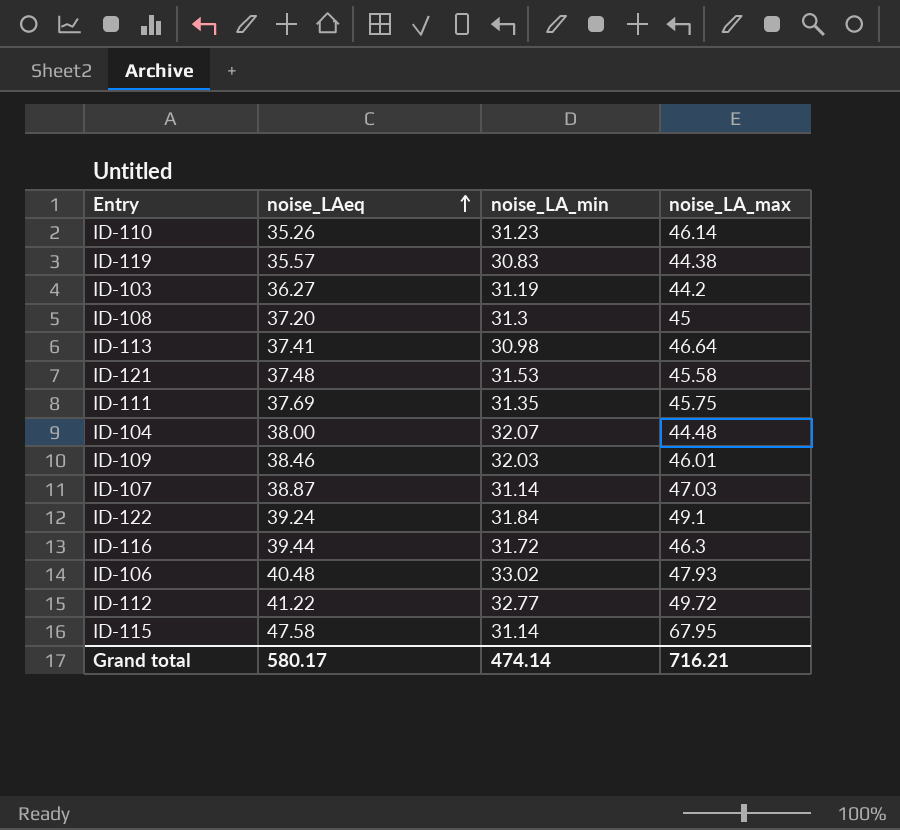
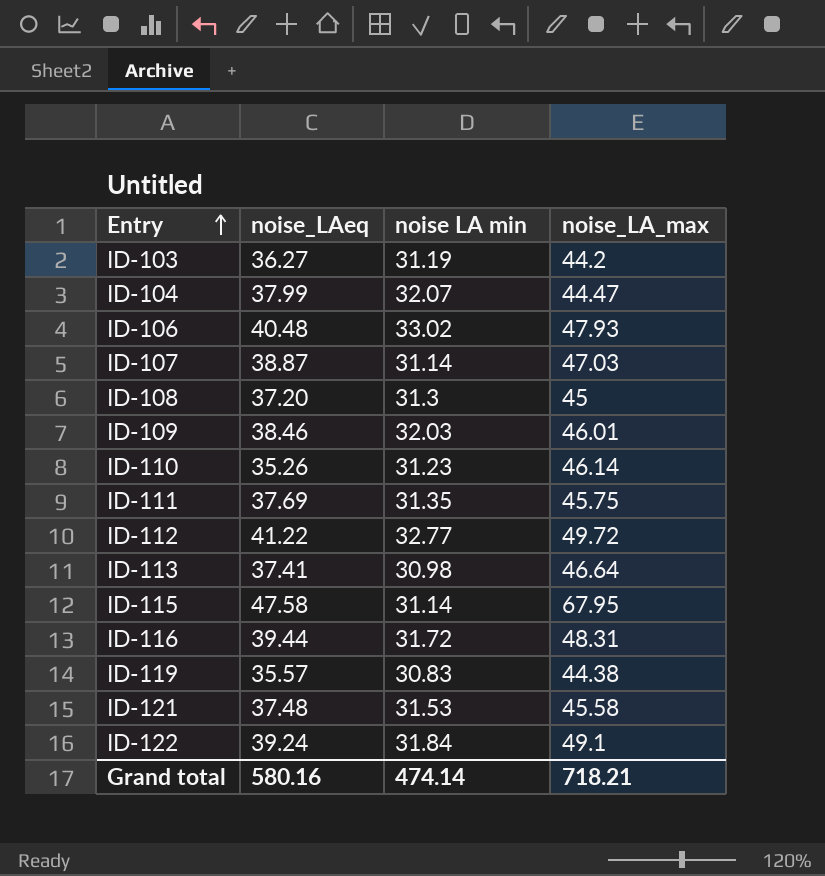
row order: noise_LAeq ascending -> Entry ascending
column name: noise_LA_min -> noise LA min
ID-104 | noise_LAeq: 38.00 -> 37.99
ID-104 | noise_LA_max: 44.48 -> 44.47
ID-116 | noise_LA_max: 46.3 -> 48.31
Grand total | noise_LAeq: 580.17 -> 580.16
Grand total | noise_LA_max: 716.21 -> 718.21

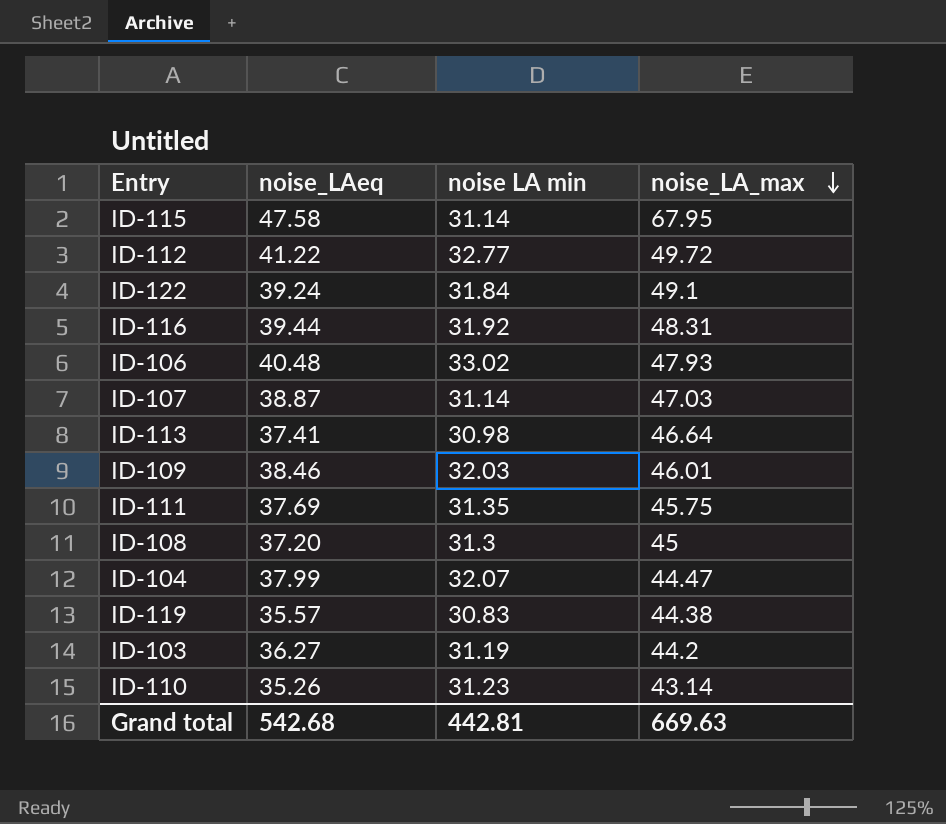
row order: Entry ascending -> noise_LA_max descending
row ID-121: 37.48 | 31.53 | 45.58 -> none
ID-116 | noise LA min: 31.72 -> 31.92
ID-110 | noise_LA_max: 46.14 -> 43.14
Grand total | noise_LAeq: 580.16 -> 542.68
Grand total | noise LA min: 474.14 -> 442.81
Grand total | noise_LA_max: 718.21 -> 669.63

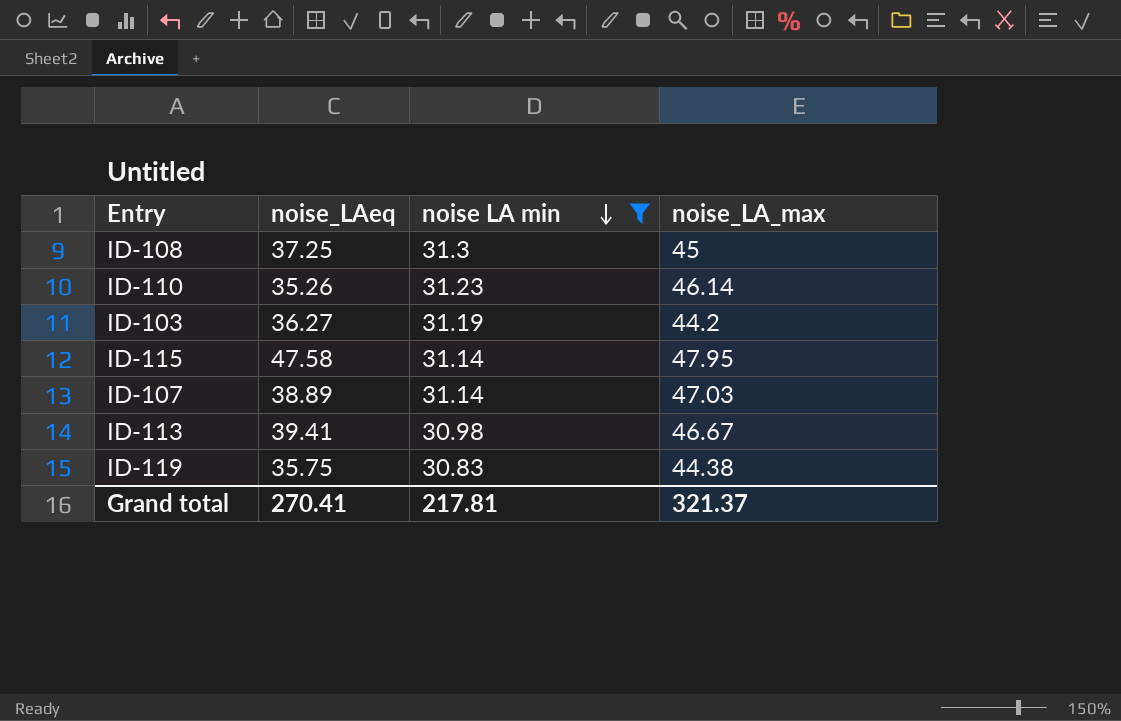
filter: none -> noise LA min <= 31.3
row order: noise_LA_max descending -> noise LA min descending
ID-108 | noise_LAeq: 37.20 -> 37.25
ID-110 | noise_LA_max: 43.14 -> 46.14
ID-115 | noise_LA_max: 67.95 -> 47.95
ID-107 | noise_LAeq: 38.87 -> 38.89
ID-113 | noise_LAeq: 37.41 -> 39.41
ID-113 | noise_LA_max: 46.64 -> 46.67
ID-119 | noise_LAeq: 35.57 -> 35.75
Grand total | noise_LAeq: 542.68 -> 270.41
Grand total | noise LA min: 442.81 -> 217.81
Grand total | noise_LA_max: 669.63 -> 321.37

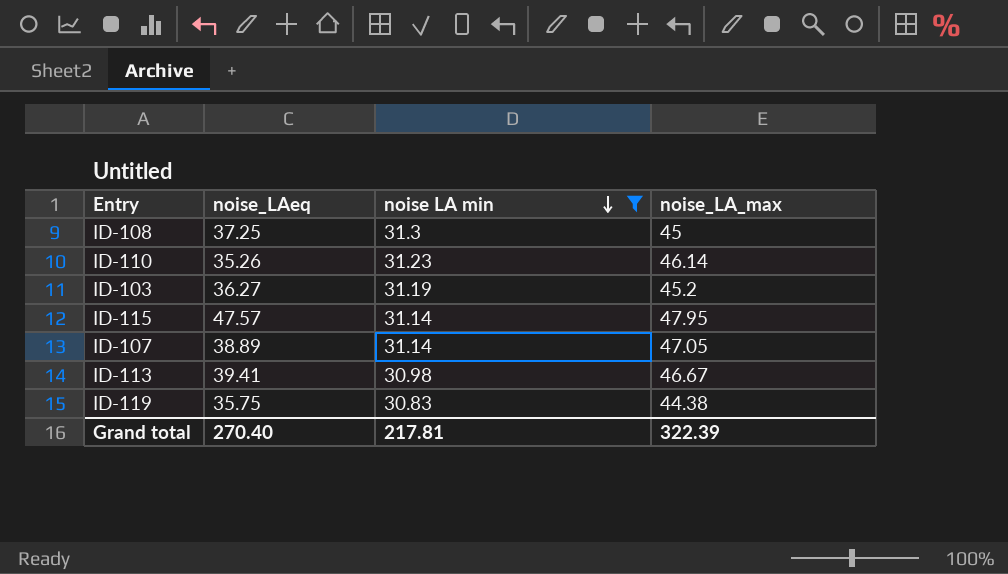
ID-103 | noise_LA_max: 44.2 -> 45.2
ID-115 | noise_LAeq: 47.58 -> 47.57
ID-107 | noise_LA_max: 47.03 -> 47.05
Grand total | noise_LAeq: 270.41 -> 270.40
Grand total | noise_LA_max: 321.37 -> 322.39

